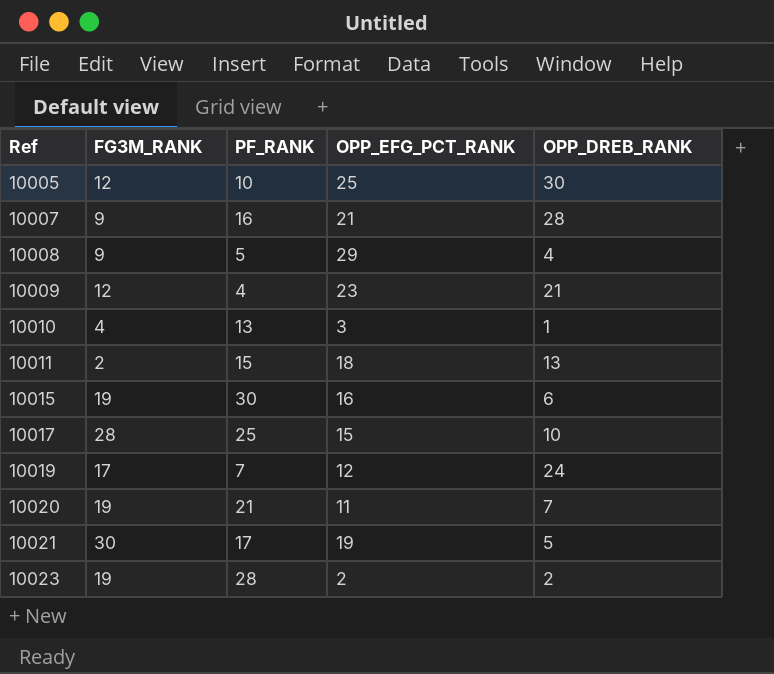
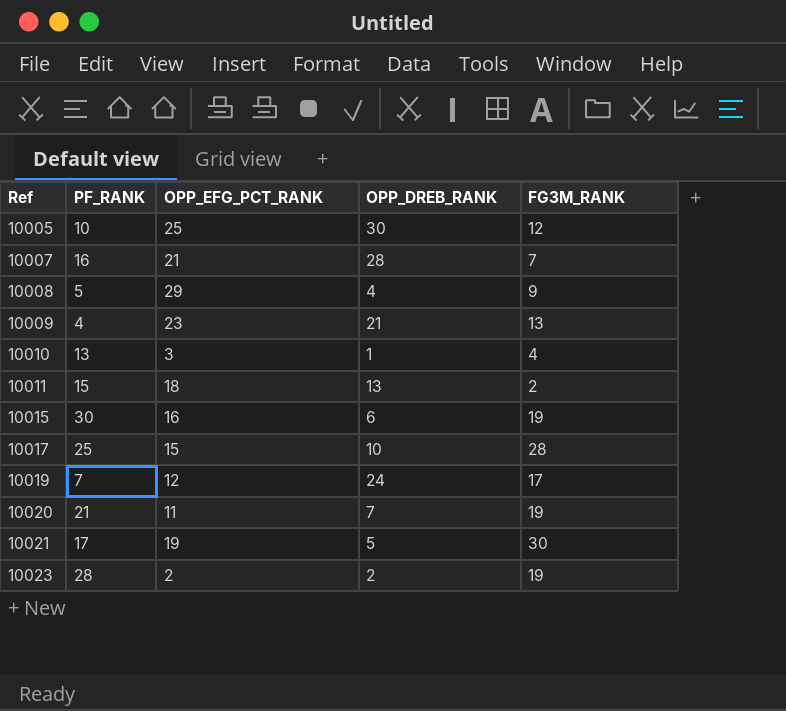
column FG3M_RANK | position: 2 -> 5
10007 | FG3M_RANK: 9 -> 7
10009 | FG3M_RANK: 12 -> 13

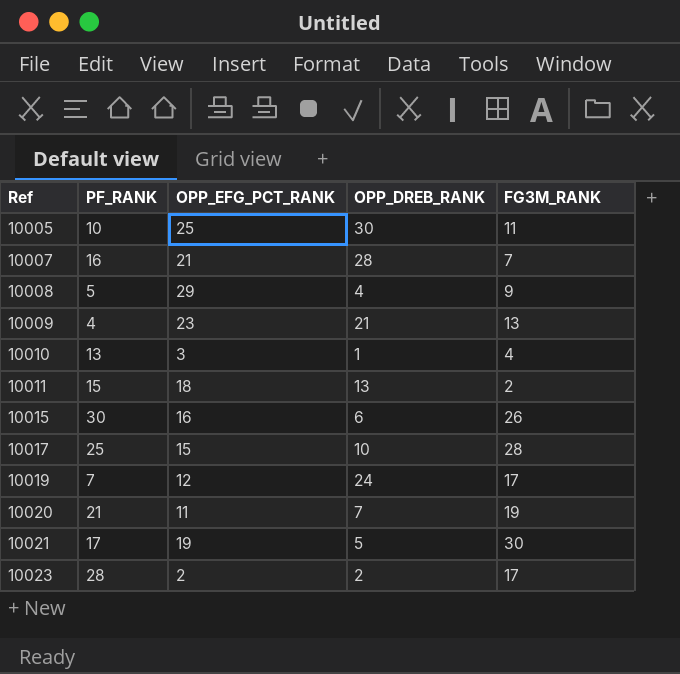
10005 | FG3M_RANK: 12 -> 11
10015 | FG3M_RANK: 19 -> 26
10023 | FG3M_RANK: 19 -> 17

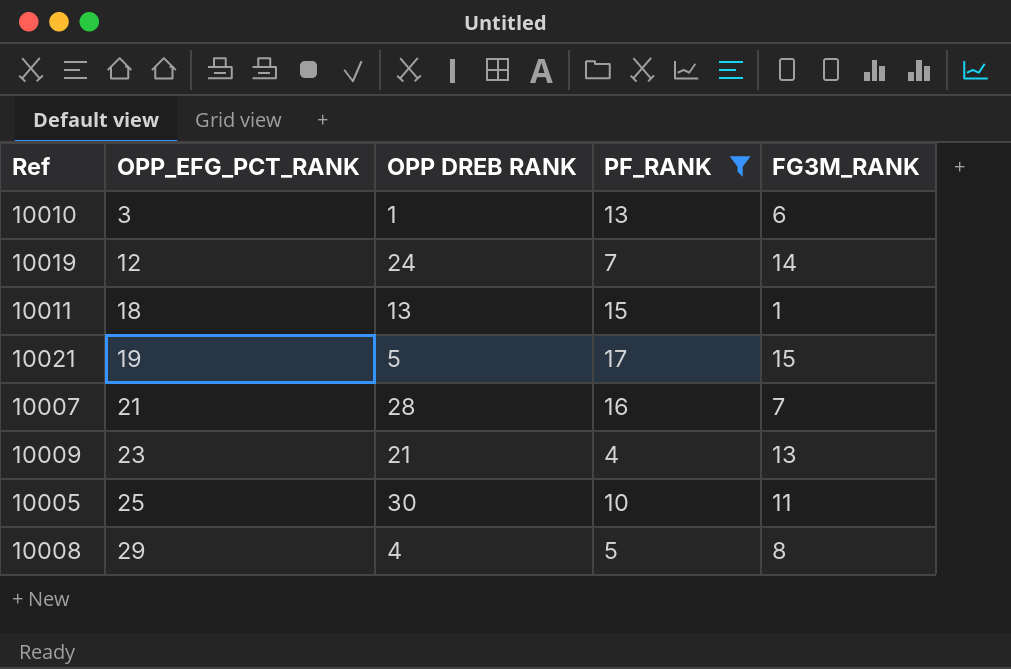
filter: none -> PF_RANK <= 17
row order: Ref ascending -> OPP_EFG_PCT_RANK ascending
column name: OPP_DREB_RANK -> OPP DREB RANK
column PF_RANK | position: 2 -> 4
10010 | FG3M_RANK: 4 -> 6
10019 | FG3M_RANK: 17 -> 14
10011 | FG3M_RANK: 2 -> 1
10021 | FG3M_RANK: 30 -> 15
10008 | FG3M_RANK: 9 -> 8

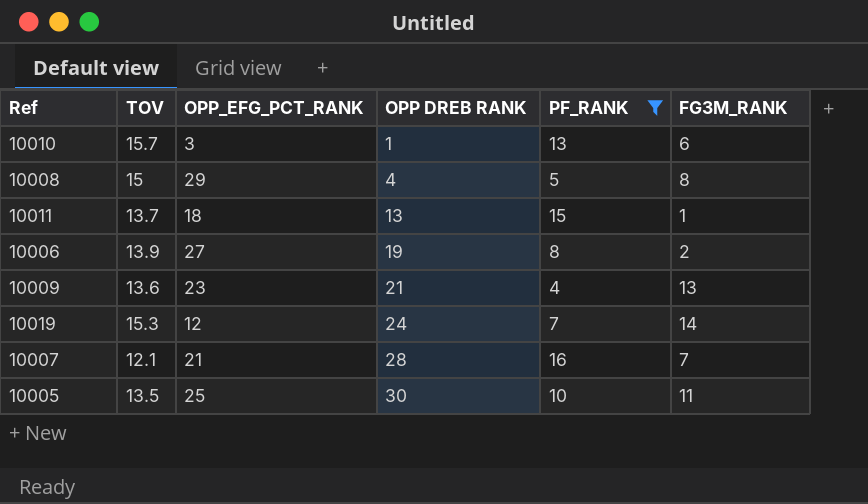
row order: OPP_EFG_PCT_RANK ascending -> OPP DREB RANK ascending
column TOV | position: none -> 2
row 10021: 19 | 5 | 17 | 15 -> none
row 10006: none -> 13.9 | 27 | 19 | 8 | 2

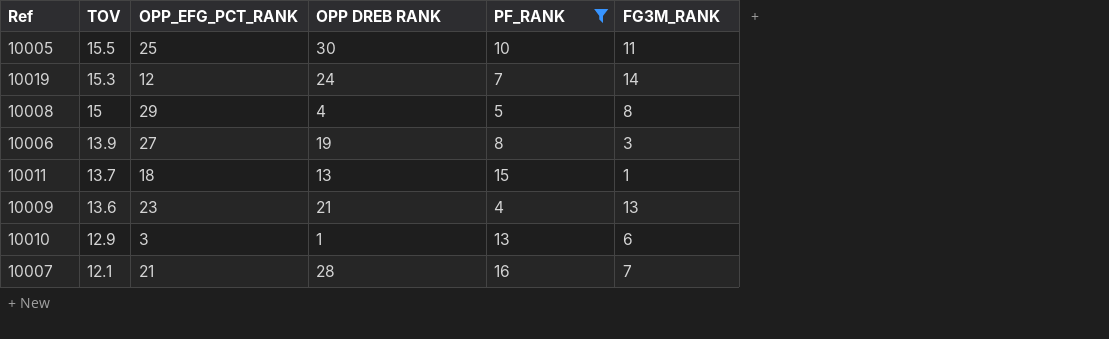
row order: OPP DREB RANK ascending -> TOV descending
10005 | TOV: 13.5 -> 15.5
10006 | FG3M_RANK: 2 -> 3
10010 | TOV: 15.7 -> 12.9

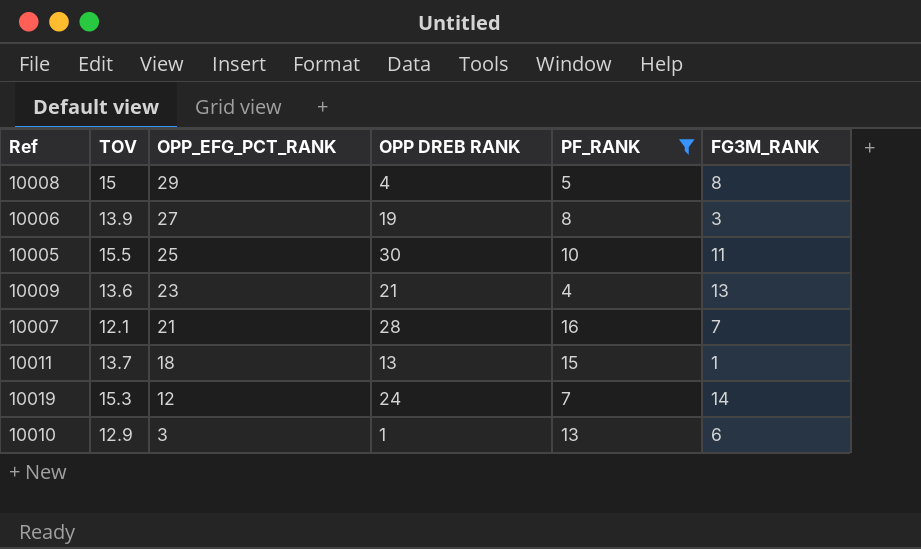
row order: TOV descending -> OPP_EFG_PCT_RANK descending

